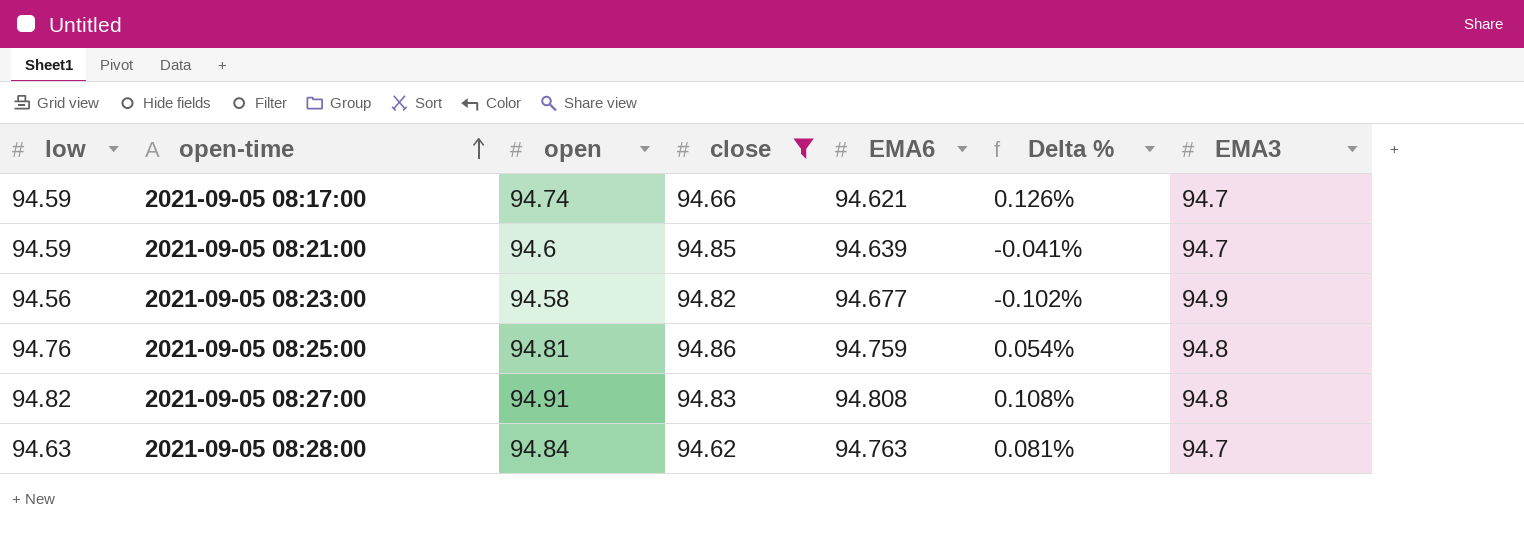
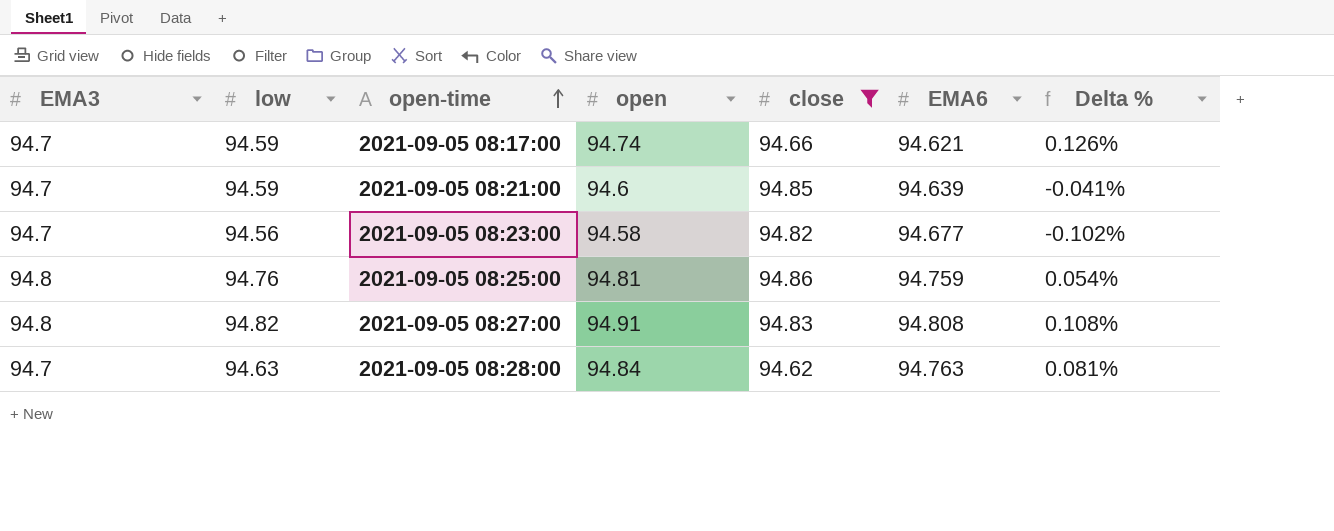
column EMA3 | position: 7 -> 1
2021-09-05 08:23:00 | EMA3: 94.9 -> 94.7

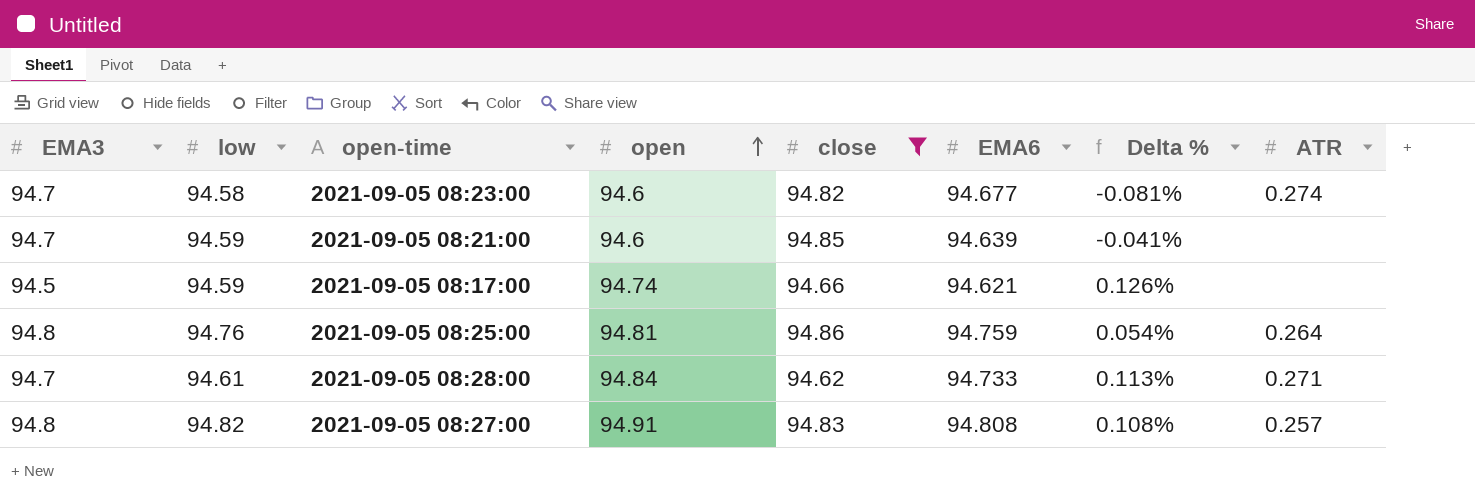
row order: open-time ascending -> open ascending
column ATR | position: none -> 8
2021-09-05 08:23:00 | low: 94.56 -> 94.58
2021-09-05 08:23:00 | open: 94.58 -> 94.6
2021-09-05 08:23:00 | Delta %: -0.102% -> -0.081%
2021-09-05 08:17:00 | EMA3: 94.7 -> 94.5
2021-09-05 08:28:00 | low: 94.63 -> 94.61
2021-09-05 08:28:00 | EMA6: 94.763 -> 94.733
2021-09-05 08:28:00 | Delta %: 0.081% -> 0.113%

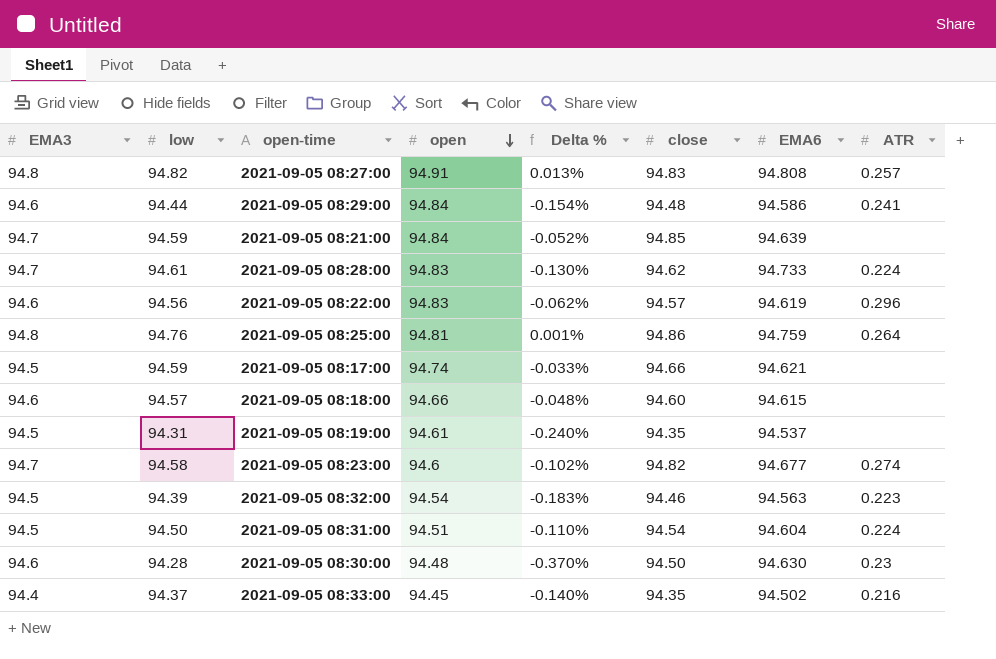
filter: close >= 94.62 -> none
row order: open ascending -> open descending
column Delta % | formula: ([open] - [EMA6]) / [EMA6] -> ([low] - [EMA6]) / [EMA6]
column Delta % | position: 7 -> 5
2021-09-05 08:21:00 | open: 94.6 -> 94.84
2021-09-05 08:28:00 | open: 94.84 -> 94.83
2021-09-05 08:28:00 | ATR: 0.271 -> 0.224

